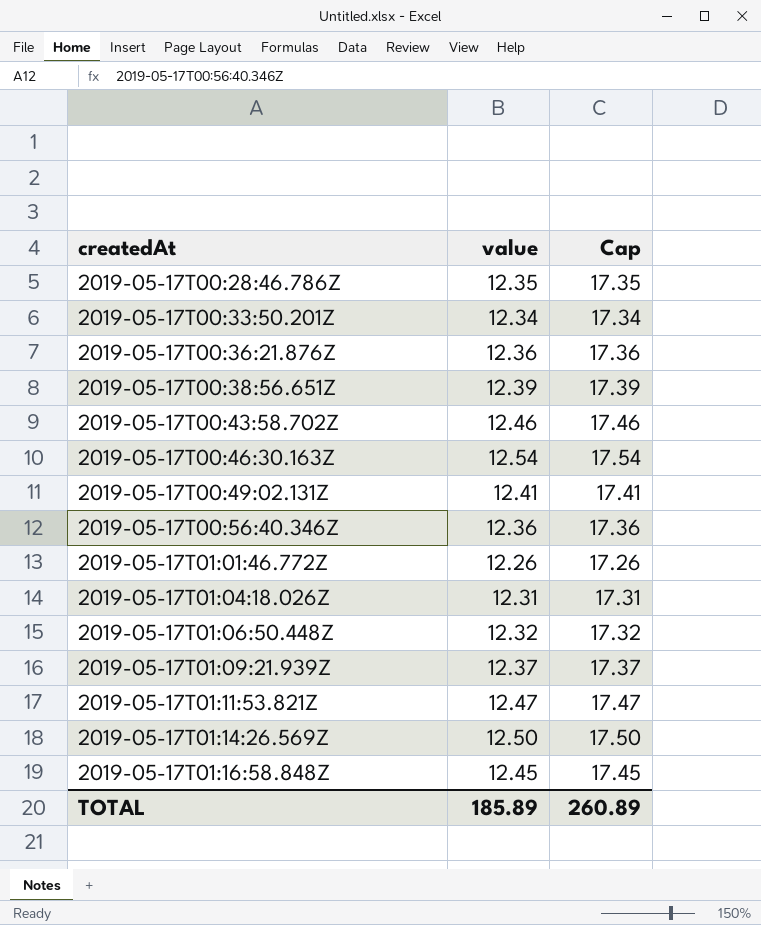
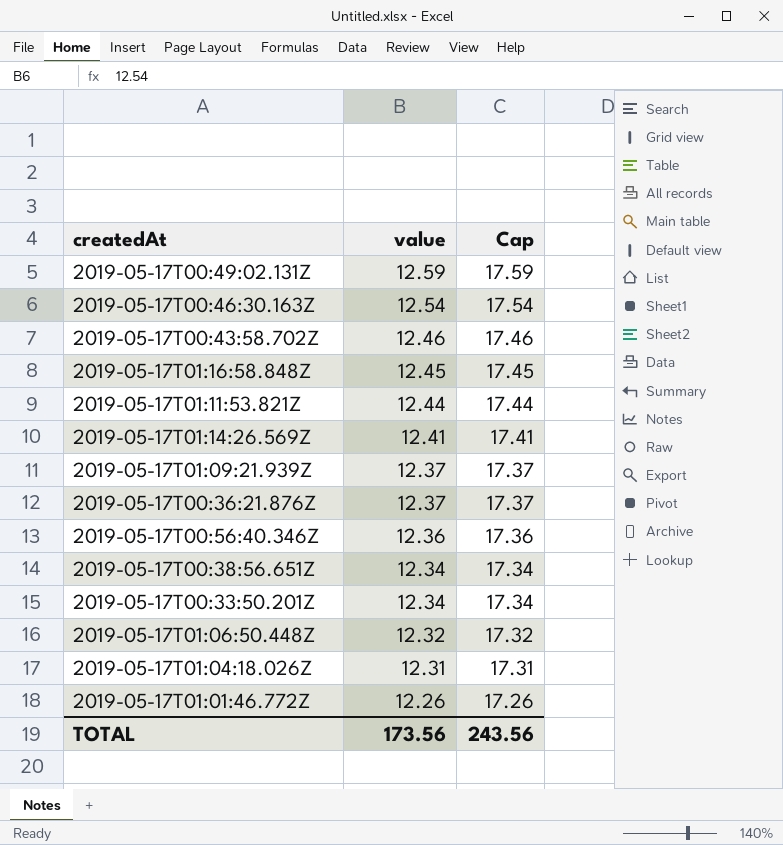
row order: createdAt ascending -> value descending
row 2019-05-17T00:28:46.786Z: 12.35 | 17.35 -> none
2019-05-17T00:49:02.131Z | value: 12.41 -> 12.59
2019-05-17T00:49:02.131Z | Cap: 17.41 -> 17.59
2019-05-17T01:11:53.821Z | value: 12.47 -> 12.44
2019-05-17T01:11:53.821Z | Cap: 17.47 -> 17.44
2019-05-17T01:14:26.569Z | value: 12.50 -> 12.41
2019-05-17T01:14:26.569Z | Cap: 17.50 -> 17.41
2019-05-17T00:36:21.876Z | value: 12.36 -> 12.37
2019-05-17T00:36:21.876Z | Cap: 17.36 -> 17.37
2019-05-17T00:38:56.651Z | value: 12.39 -> 12.34
2019-05-17T00:38:56.651Z | Cap: 17.39 -> 17.34
TOTAL | value: 185.89 -> 173.56
TOTAL | Cap: 260.89 -> 243.56

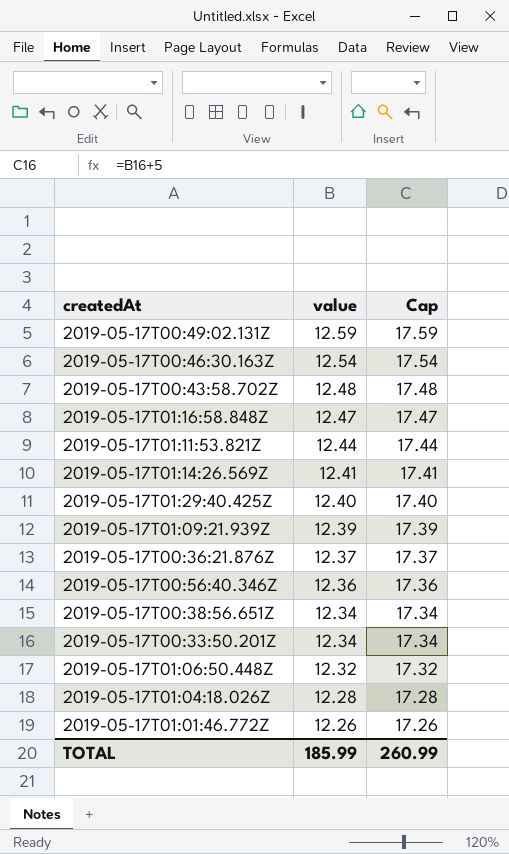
2019-05-17T00:43:58.702Z | value: 12.46 -> 12.48
2019-05-17T00:43:58.702Z | Cap: 17.46 -> 17.48
2019-05-17T01:16:58.848Z | value: 12.45 -> 12.47
2019-05-17T01:16:58.848Z | Cap: 17.45 -> 17.47
row 2019-05-17T01:29:40.425Z: none -> 12.40 | 17.40
2019-05-17T01:09:21.939Z | value: 12.37 -> 12.39
2019-05-17T01:09:21.939Z | Cap: 17.37 -> 17.39
2019-05-17T01:04:18.026Z | value: 12.31 -> 12.28
2019-05-17T01:04:18.026Z | Cap: 17.31 -> 17.28
TOTAL | value: 173.56 -> 185.99
TOTAL | Cap: 243.56 -> 260.99

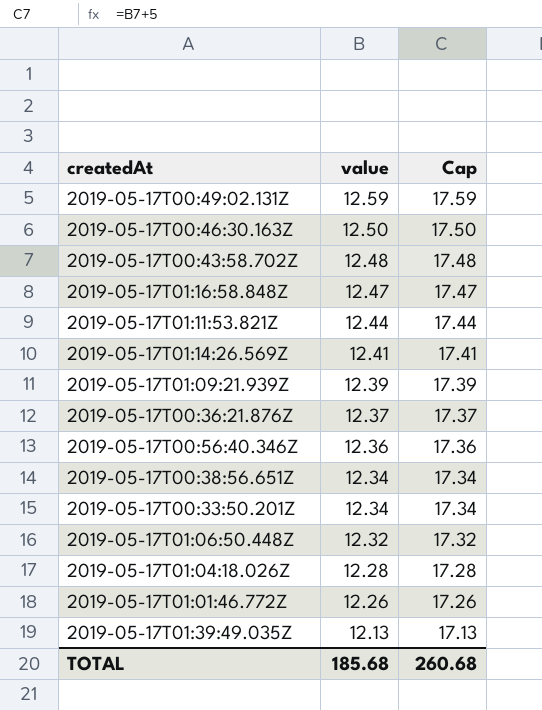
row 2019-05-17T01:29:40.425Z: 12.40 | 17.40 -> none
2019-05-17T00:46:30.163Z | value: 12.54 -> 12.50
2019-05-17T00:46:30.163Z | Cap: 17.54 -> 17.50
row 2019-05-17T01:39:49.035Z: none -> 12.13 | 17.13
TOTAL | value: 185.99 -> 185.68
TOTAL | Cap: 260.99 -> 260.68

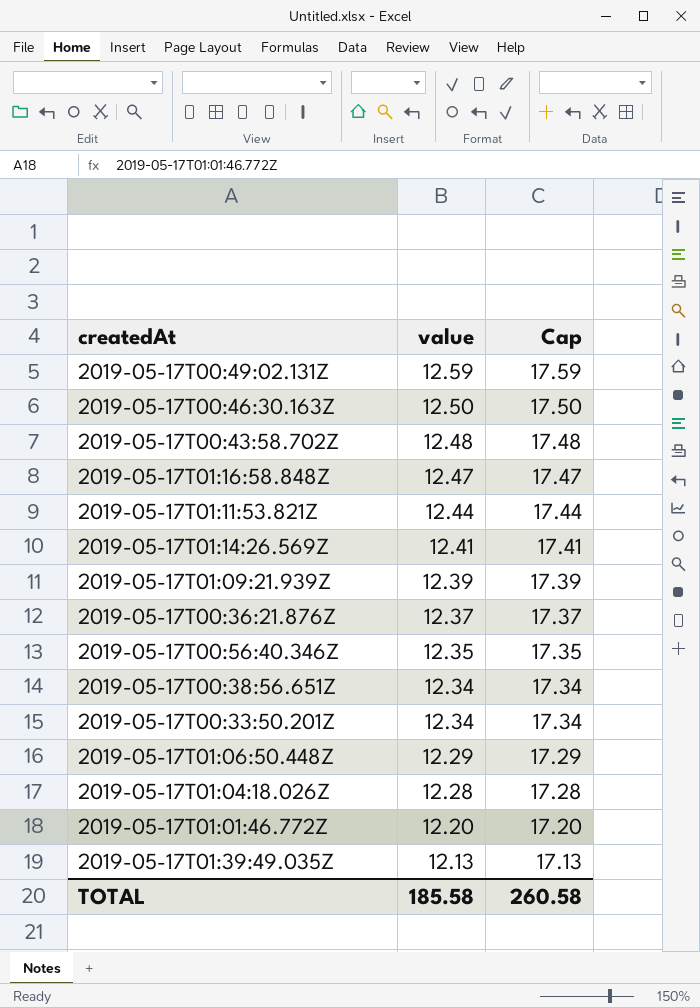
2019-05-17T00:56:40.346Z | value: 12.36 -> 12.35
2019-05-17T00:56:40.346Z | Cap: 17.36 -> 17.35
2019-05-17T01:06:50.448Z | value: 12.32 -> 12.29
2019-05-17T01:06:50.448Z | Cap: 17.32 -> 17.29
2019-05-17T01:01:46.772Z | value: 12.26 -> 12.20
2019-05-17T01:01:46.772Z | Cap: 17.26 -> 17.20
TOTAL | value: 185.68 -> 185.58
TOTAL | Cap: 260.68 -> 260.58

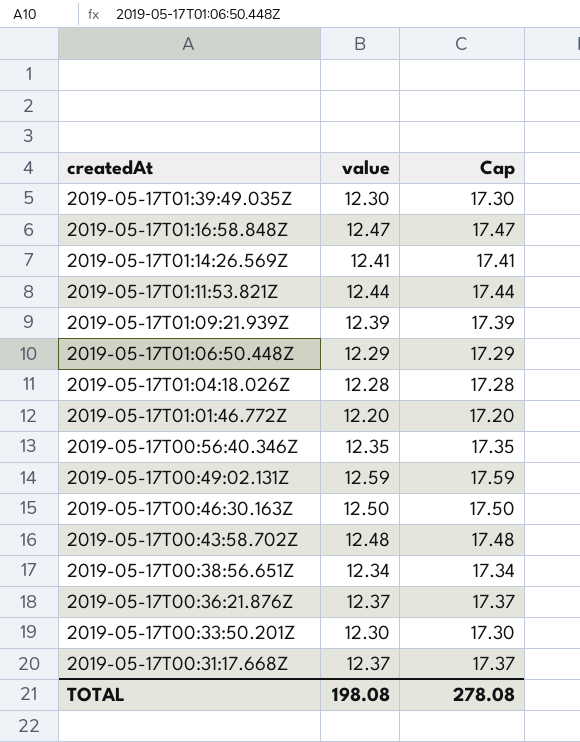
row order: value descending -> createdAt descending
2019-05-17T01:39:49.035Z | value: 12.13 -> 12.30
2019-05-17T01:39:49.035Z | Cap: 17.13 -> 17.30
2019-05-17T00:33:50.201Z | value: 12.34 -> 12.30
2019-05-17T00:33:50.201Z | Cap: 17.34 -> 17.30
row 2019-05-17T00:31:17.668Z: none -> 12.37 | 17.37
TOTAL | value: 185.58 -> 198.08
TOTAL | Cap: 260.58 -> 278.08

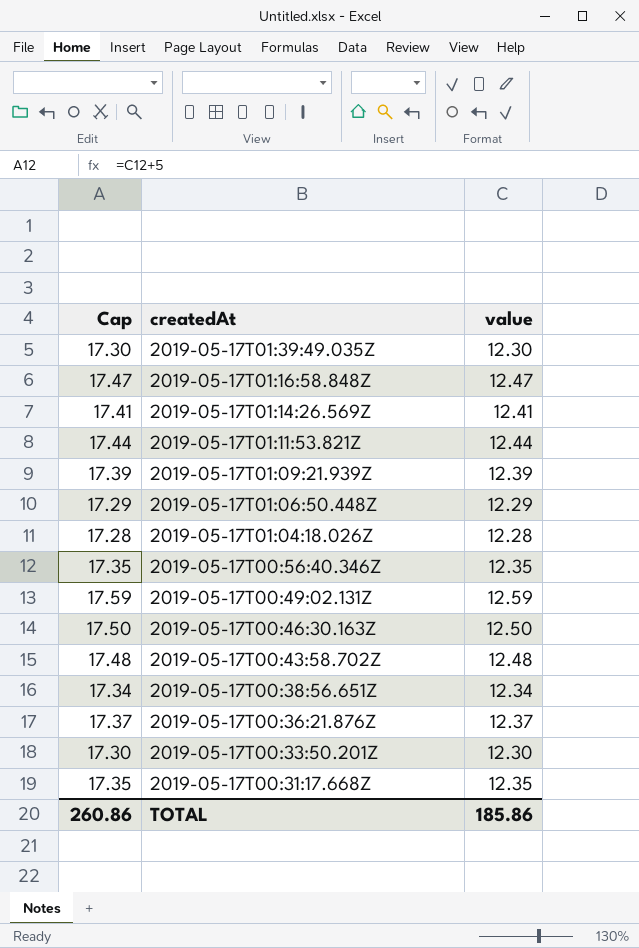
column Cap | position: 3 -> 1
row 2019-05-17T01:01:46.772Z: 12.20 | 17.20 -> none
2019-05-17T00:31:17.668Z | Cap: 17.37 -> 17.35
2019-05-17T00:31:17.668Z | value: 12.37 -> 12.35
TOTAL | Cap: 278.08 -> 260.86
TOTAL | value: 198.08 -> 185.86

